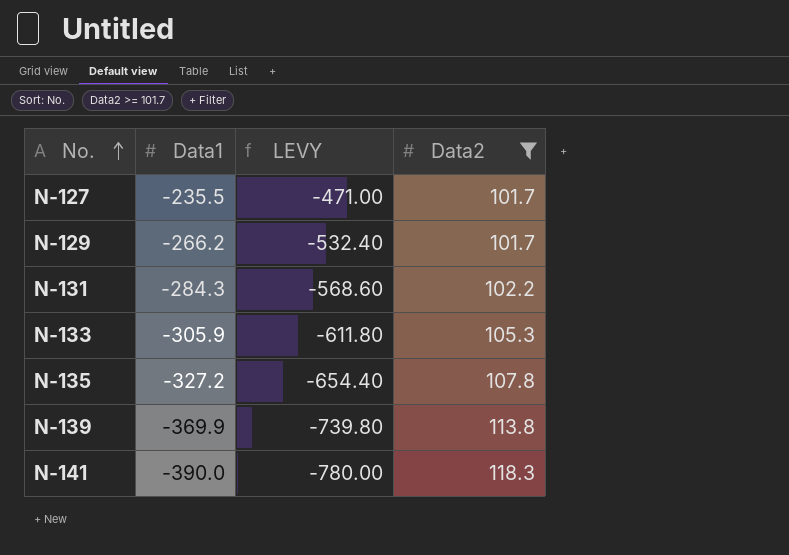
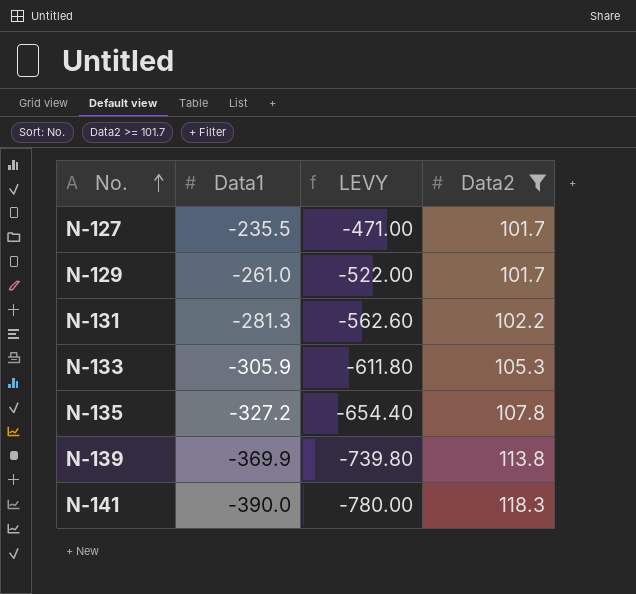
N-129 | Data1: -266.2 -> -261.0
N-129 | LEVY: -532.40 -> -522.00
N-131 | Data1: -284.3 -> -281.3
N-131 | LEVY: -568.60 -> -562.60

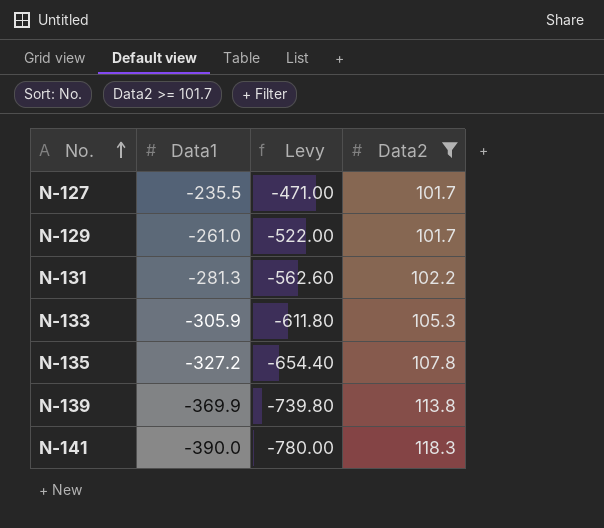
column name: LEVY -> Levy

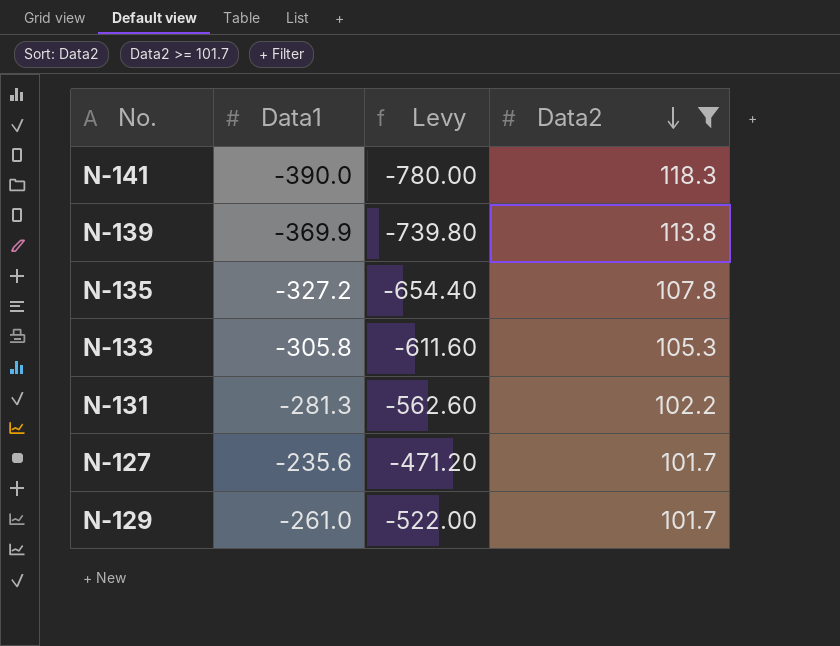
row order: No. ascending -> Data2 descending
N-133 | Data1: -305.9 -> -305.8
N-133 | Levy: -611.80 -> -611.60
N-127 | Data1: -235.5 -> -235.6
N-127 | Levy: -471.00 -> -471.20

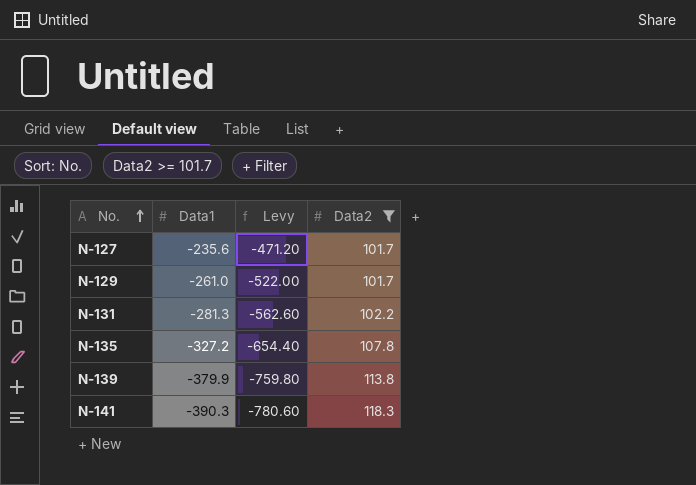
row order: Data2 descending -> No. ascending
row N-133: -305.8 | -611.60 | 105.3 -> none
N-139 | Data1: -369.9 -> -379.9
N-139 | Levy: -739.80 -> -759.80
N-141 | Data1: -390.0 -> -390.3
N-141 | Levy: -780.00 -> -780.60

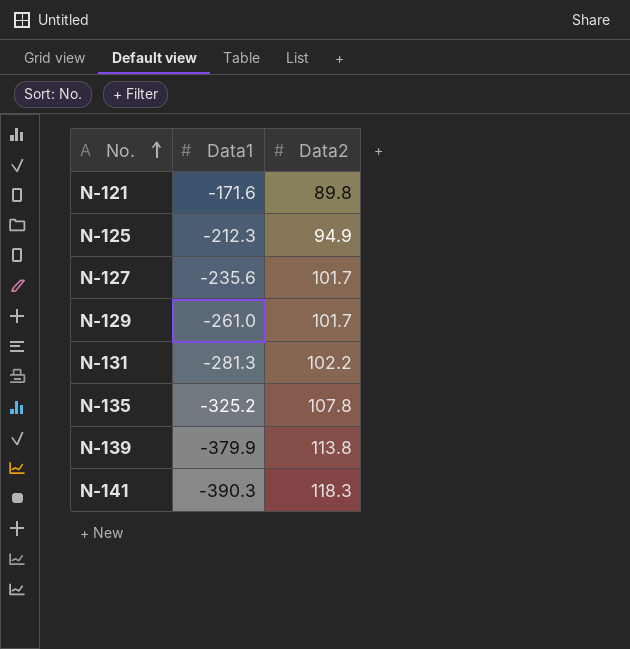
filter: Data2 >= 101.7 -> none
column Levy | formula: [Data1] * 2 -> none
N-135 | Data1: -327.2 -> -325.2

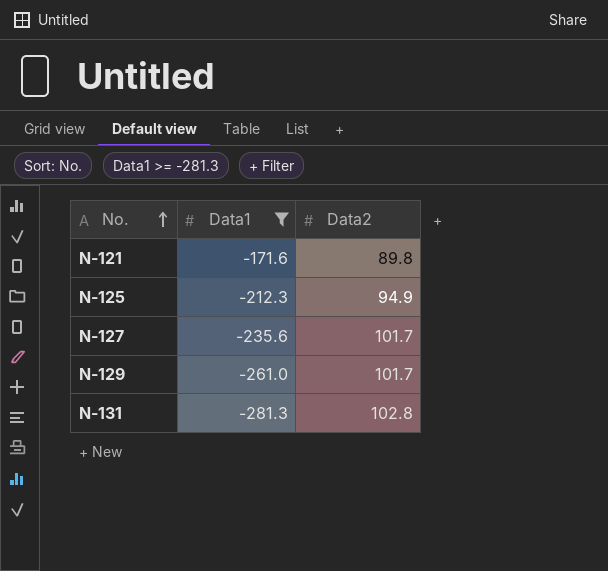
filter: none -> Data1 >= -281.3
N-131 | Data2: 102.2 -> 102.8

